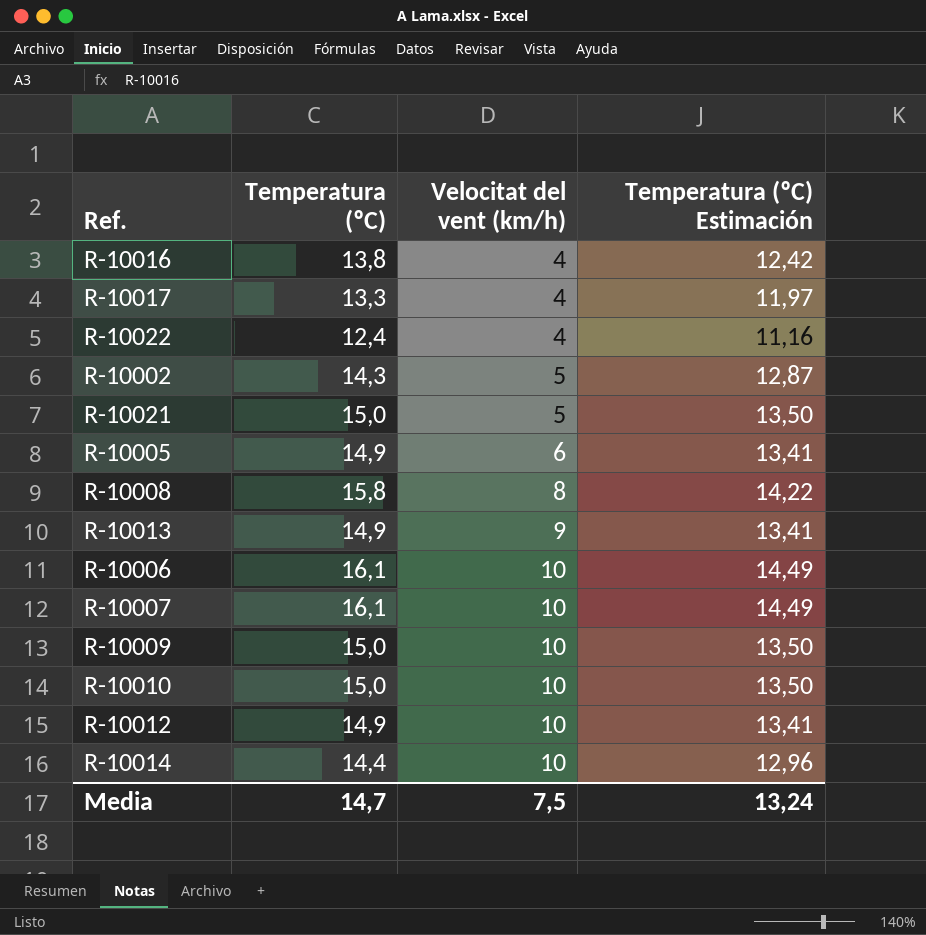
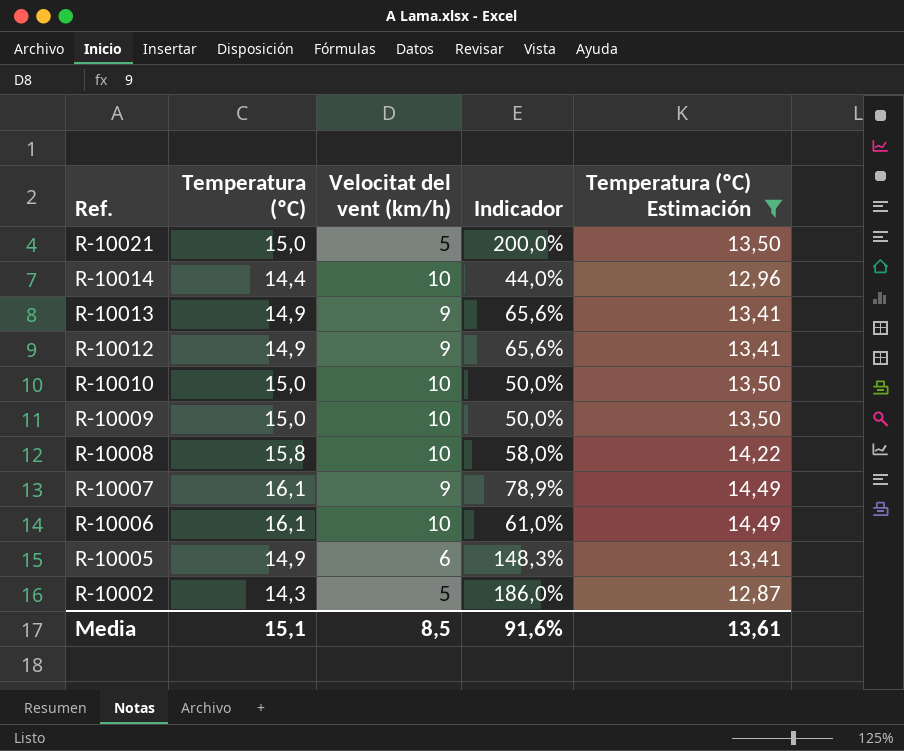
filter: none -> Temperatura (ºC) Estimación >= 12,87
row order: Velocitat del vent (km/h) ascending -> Ref. descending
column Indicador | formula: none -> ([Temperatura (ºC)] - [Velocitat del vent (km/h)]) / [Velocitat del vent (km/h)]
R-10012 | Velocitat del vent (km/h): 10 -> 9
R-10008 | Velocitat del vent (km/h): 8 -> 10
R-10007 | Velocitat del vent (km/h): 10 -> 9
Media | Temperatura (ºC): 14,7 -> 15,1
Media | Velocitat del vent (km/h): 7,5 -> 8,5
Media | Temperatura (ºC) Estimación: 13,24 -> 13,61

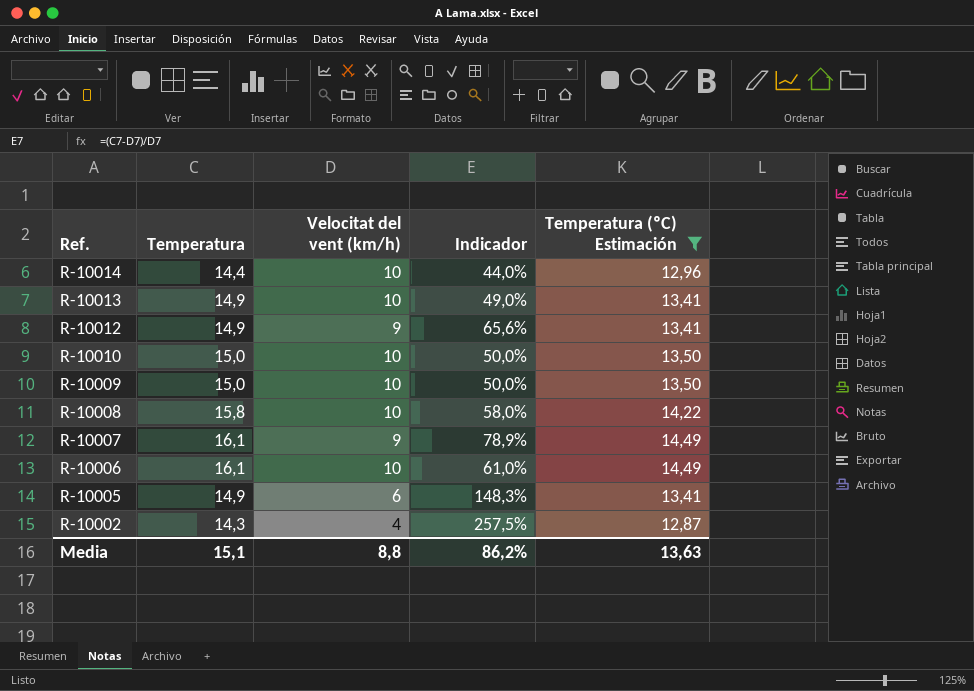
column name: Temperatura (ºC) -> Temperatura
row R-10021: 15,0 | 5 | 200,0% | 13,50 -> none
R-10013 | Velocitat del vent (km/h): 9 -> 10
R-10013 | Indicador: 65,6% -> 49,0%
R-10002 | Velocitat del vent (km/h): 5 -> 4
R-10002 | Indicador: 186,0% -> 257,5%
Media | Velocitat del vent (km/h): 8,5 -> 8,8
Media | Indicador: 91,6% -> 86,2%
Media | Temperatura (ºC) Estimación: 13,61 -> 13,63

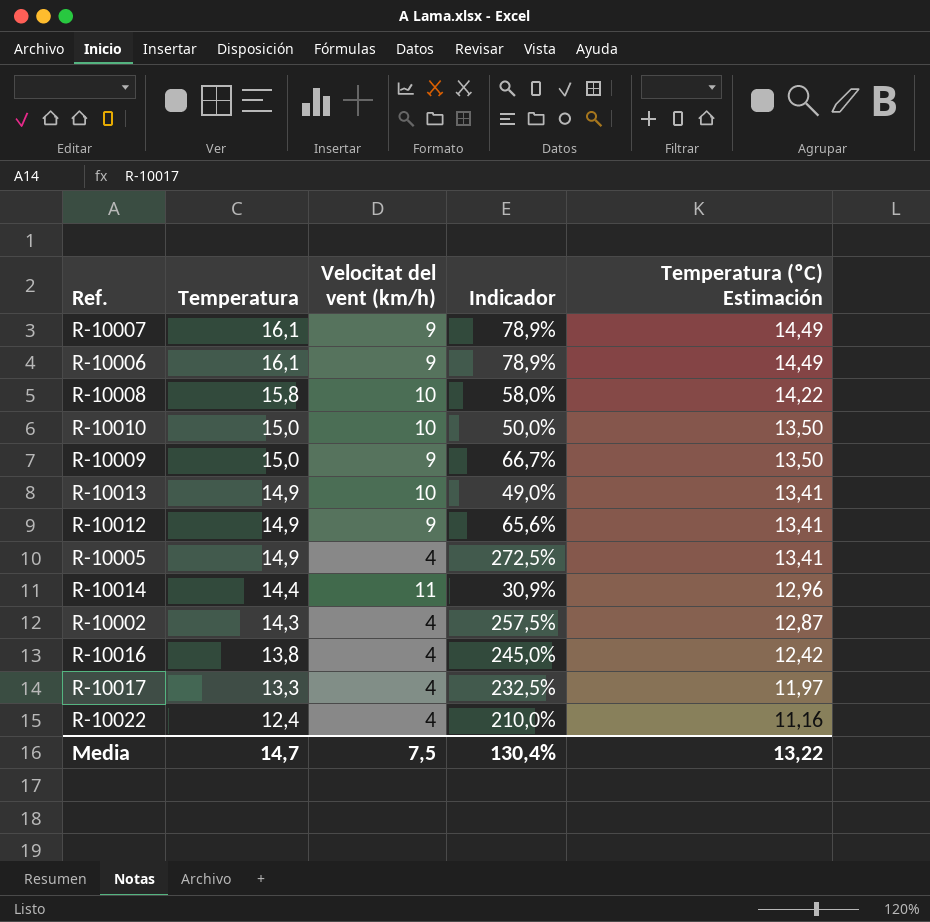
filter: Temperatura (ºC) Estimación >= 12,87 -> none
row order: Ref. descending -> Temperatura descending
R-10006 | Velocitat del vent (km/h): 10 -> 9
R-10006 | Indicador: 61,0% -> 78,9%
R-10009 | Velocitat del vent (km/h): 10 -> 9
R-10009 | Indicador: 50,0% -> 66,7%
R-10005 | Velocitat del vent (km/h): 6 -> 4
R-10005 | Indicador: 148,3% -> 272,5%
R-10014 | Velocitat del vent (km/h): 10 -> 11
R-10014 | Indicador: 44,0% -> 30,9%
Media | Temperatura: 15,1 -> 14,7
Media | Velocitat del vent (km/h): 8,8 -> 7,5
Media | Indicador: 86,2% -> 130,4%
Media | Temperatura (ºC) Estimación: 13,63 -> 13,22

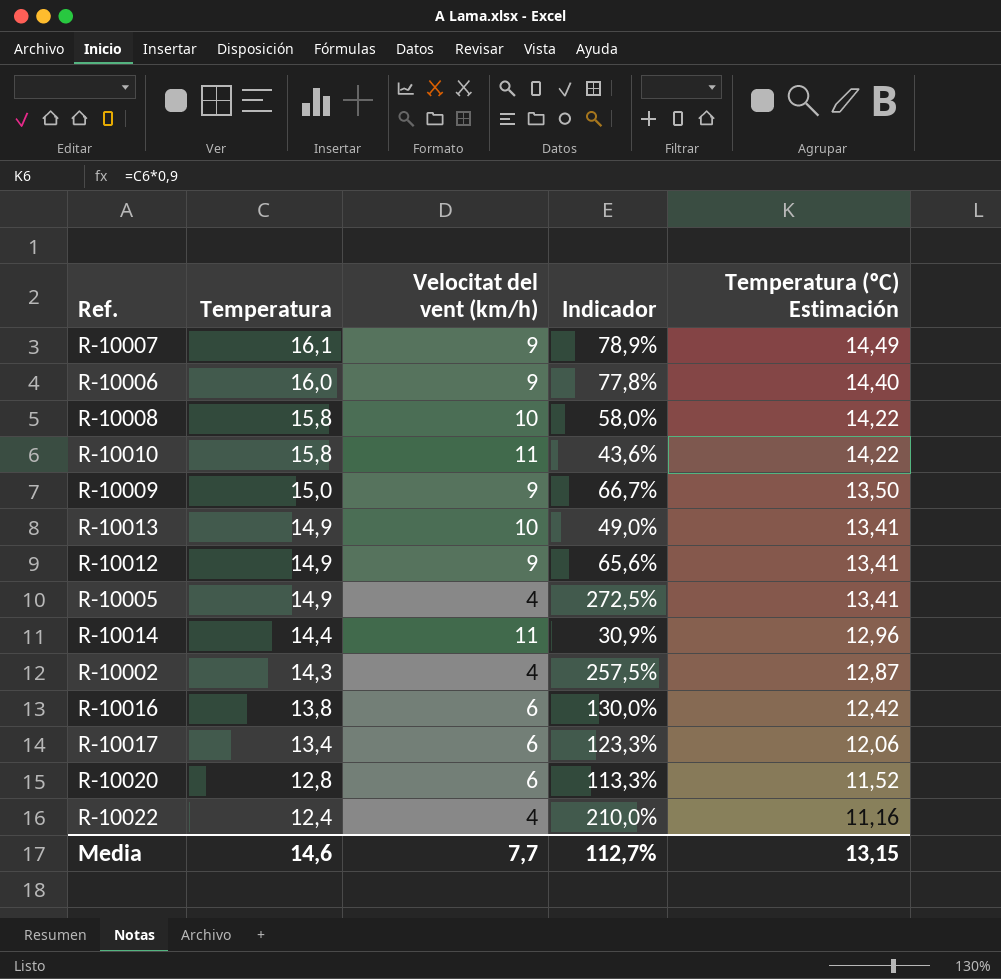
R-10006 | Temperatura: 16,1 -> 16,0
R-10006 | Indicador: 78,9% -> 77,8%
R-10006 | Temperatura (ºC) Estimación: 14,49 -> 14,40
R-10010 | Temperatura: 15,0 -> 15,8
R-10010 | Velocitat del vent (km/h): 10 -> 11
R-10010 | Indicador: 50,0% -> 43,6%
R-10010 | Temperatura (ºC) Estimación: 13,50 -> 14,22
R-10016 | Velocitat del vent (km/h): 4 -> 6
R-10016 | Indicador: 245,0% -> 130,0%
R-10017 | Temperatura: 13,3 -> 13,4
R-10017 | Velocitat del vent (km/h): 4 -> 6
R-10017 | Indicador: 232,5% -> 123,3%
R-10017 | Temperatura (ºC) Estimación: 11,97 -> 12,06
row R-10020: none -> 12,8 | 6 | 113,3% | 11,52
Media | Temperatura: 14,7 -> 14,6
Media | Velocitat del vent (km/h): 7,5 -> 7,7
Media | Indicador: 130,4% -> 112,7%
Media | Temperatura (ºC) Estimación: 13,22 -> 13,15

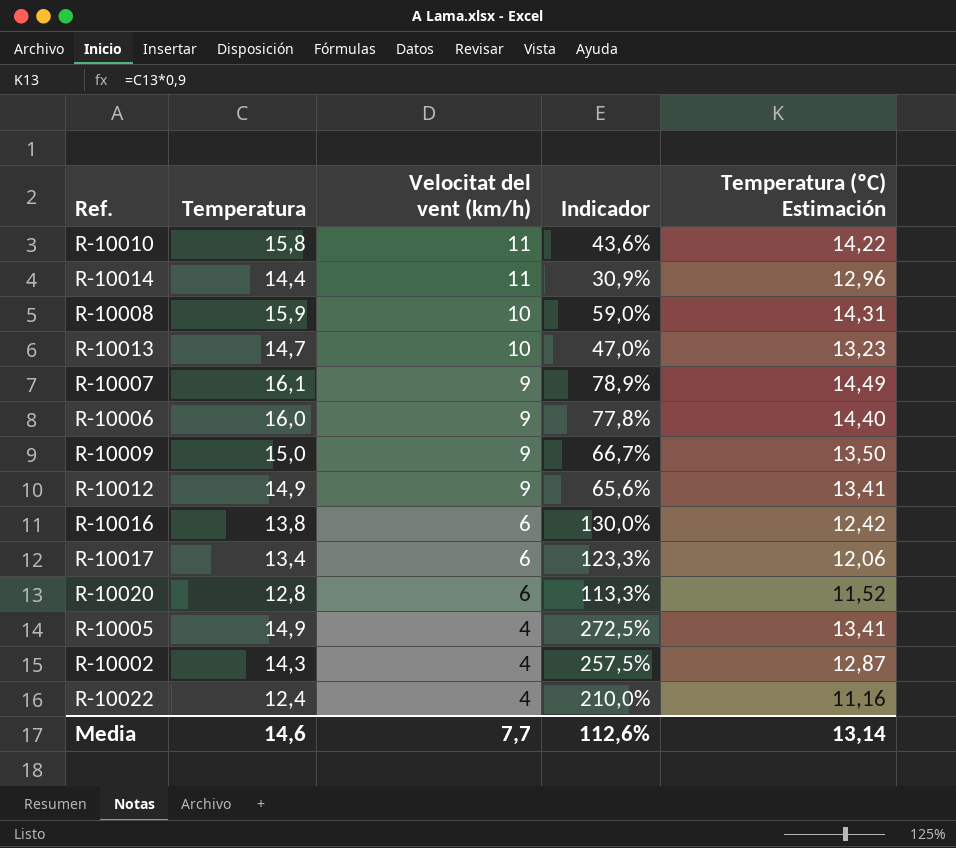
row order: Temperatura descending -> Velocitat del vent (km/h) descending
R-10008 | Temperatura: 15,8 -> 15,9
R-10008 | Indicador: 58,0% -> 59,0%
R-10008 | Temperatura (ºC) Estimación: 14,22 -> 14,31
R-10013 | Temperatura: 14,9 -> 14,7
R-10013 | Indicador: 49,0% -> 47,0%
R-10013 | Temperatura (ºC) Estimación: 13,41 -> 13,23
Media | Indicador: 112,7% -> 112,6%
Media | Temperatura (ºC) Estimación: 13,15 -> 13,14

